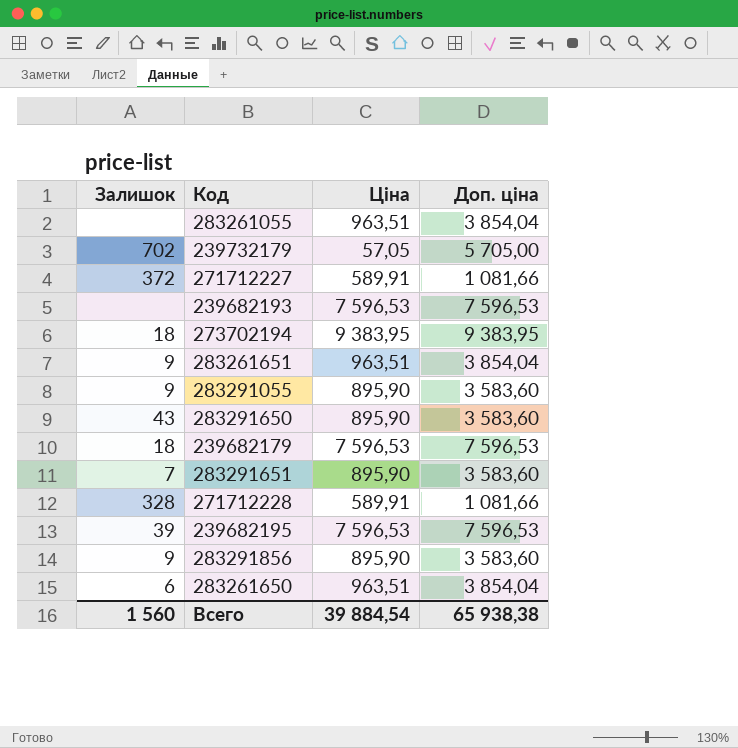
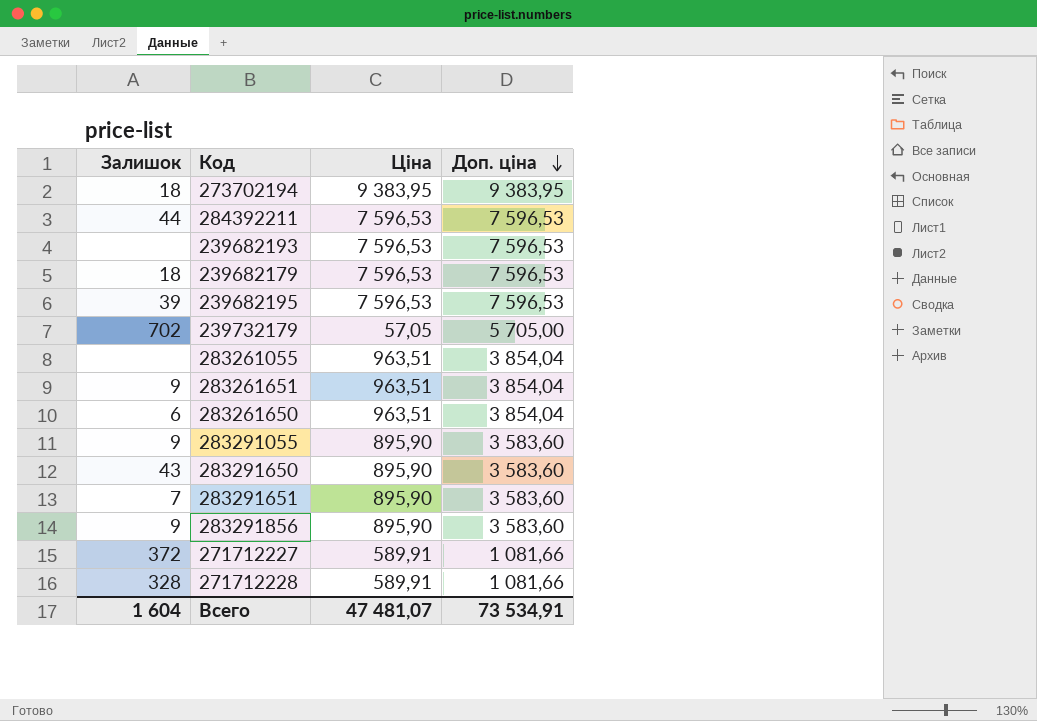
row order: none -> Доп. ціна descending
row 284392211: none -> 44 | 7 596,53 | 7 596,53
Всего | Залишок: 1 560 -> 1 604
Всего | Ціна: 39 884,54 -> 47 481,07
Всего | Доп. ціна: 65 938,38 -> 73 534,91

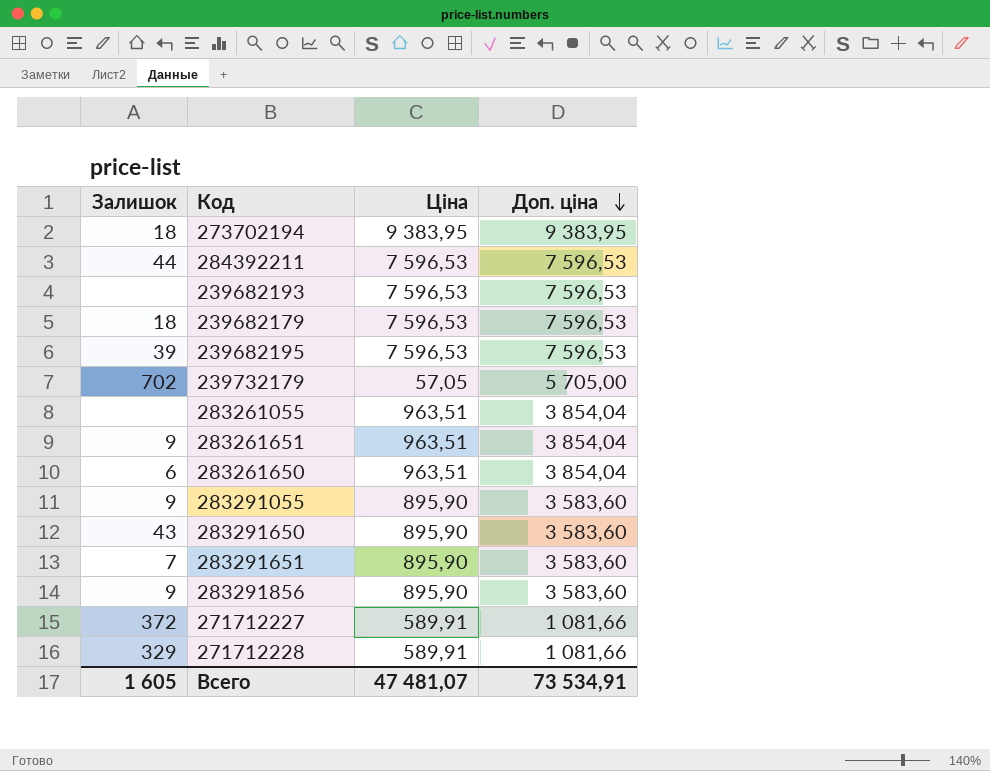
271712228 | Залишок: 328 -> 329
Всего | Залишок: 1 604 -> 1 605

